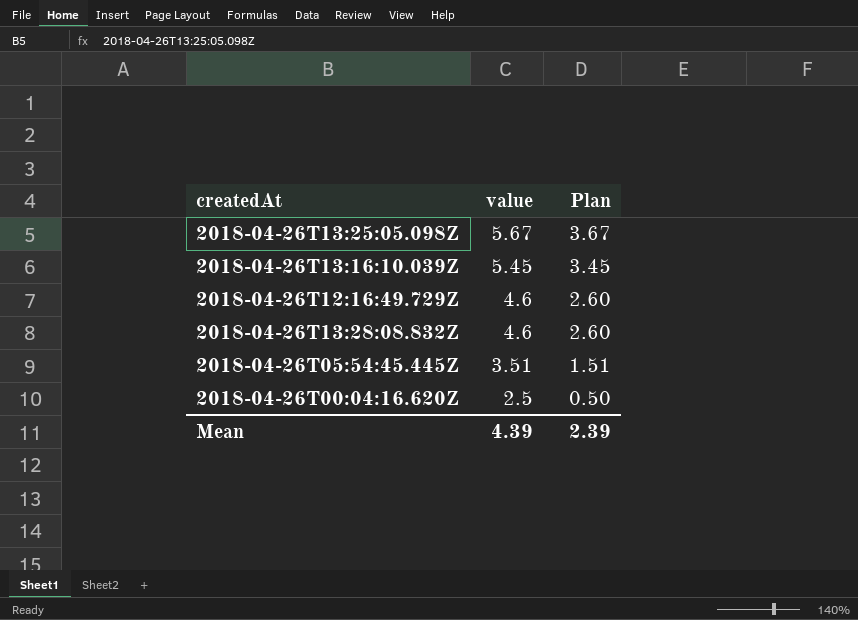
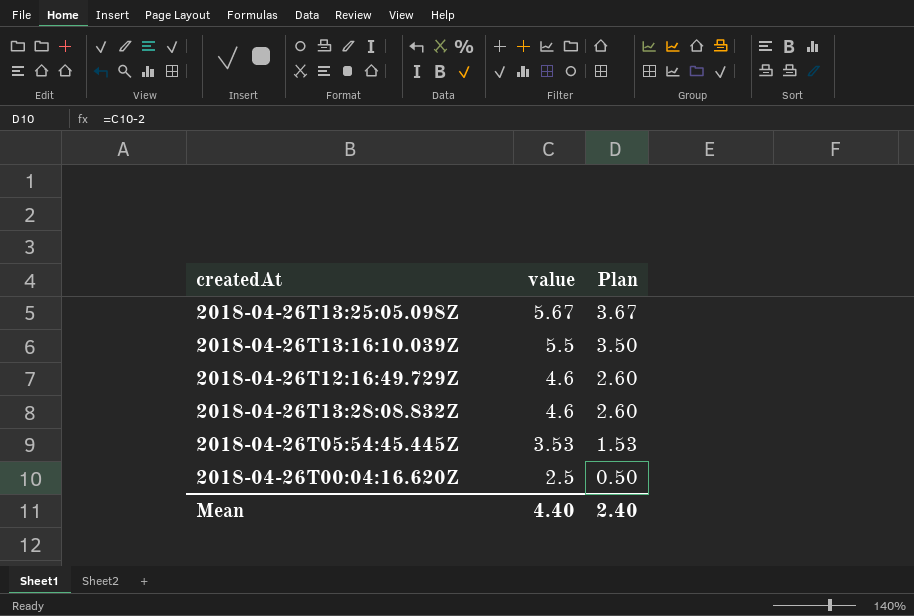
2018-04-26T13:16:10.039Z | value: 5.45 -> 5.5
2018-04-26T13:16:10.039Z | Plan: 3.45 -> 3.50
2018-04-26T05:54:45.445Z | value: 3.51 -> 3.53
2018-04-26T05:54:45.445Z | Plan: 1.51 -> 1.53
Mean | value: 4.39 -> 4.40
Mean | Plan: 2.39 -> 2.40

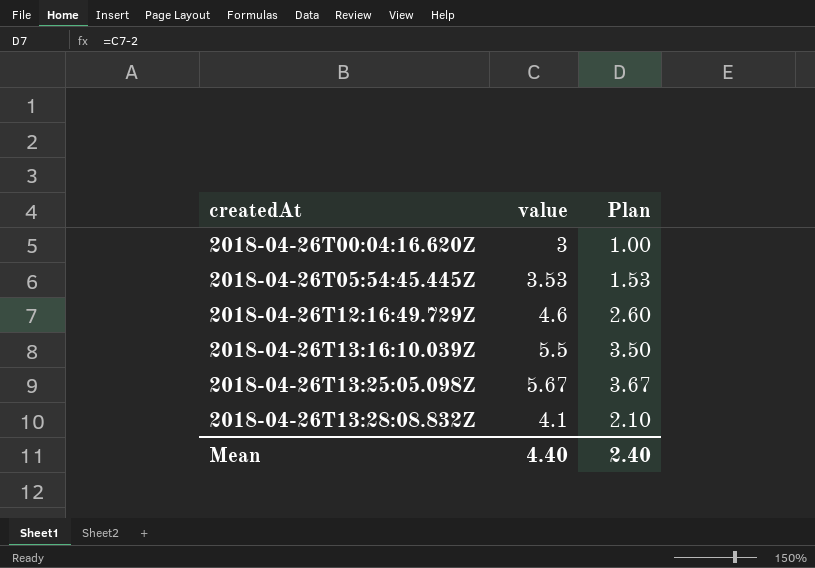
row order: value descending -> createdAt ascending
2018-04-26T00:04:16.620Z | value: 2.5 -> 3
2018-04-26T00:04:16.620Z | Plan: 0.50 -> 1.00
2018-04-26T13:28:08.832Z | value: 4.6 -> 4.1
2018-04-26T13:28:08.832Z | Plan: 2.60 -> 2.10

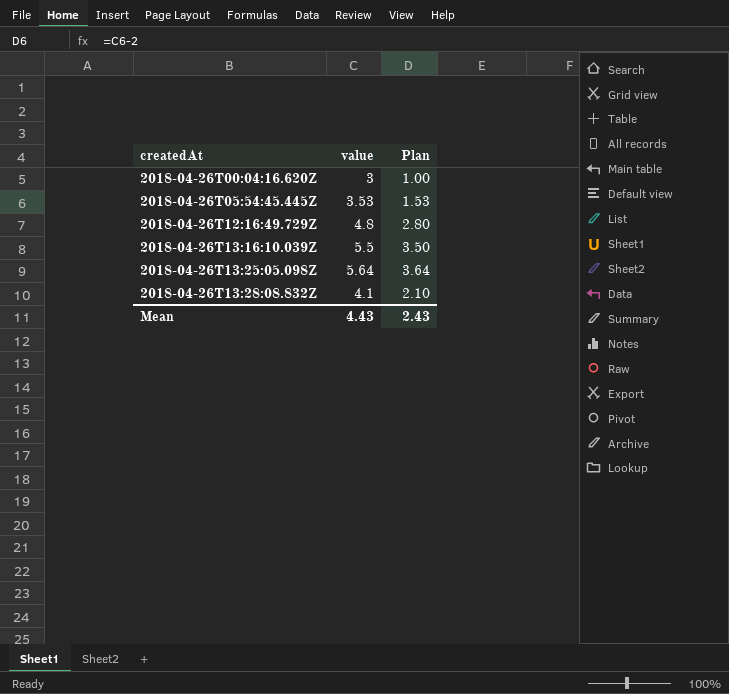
2018-04-26T12:16:49.729Z | value: 4.6 -> 4.8
2018-04-26T12:16:49.729Z | Plan: 2.60 -> 2.80
2018-04-26T13:25:05.098Z | value: 5.67 -> 5.64
2018-04-26T13:25:05.098Z | Plan: 3.67 -> 3.64
Mean | value: 4.40 -> 4.43
Mean | Plan: 2.40 -> 2.43

